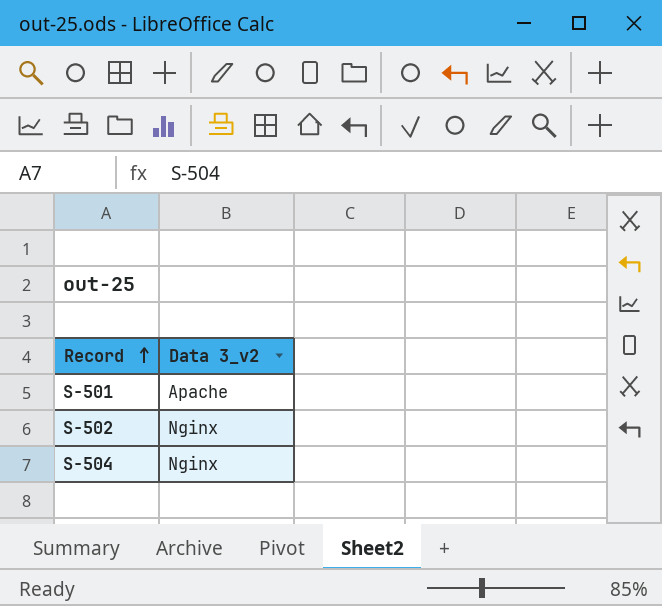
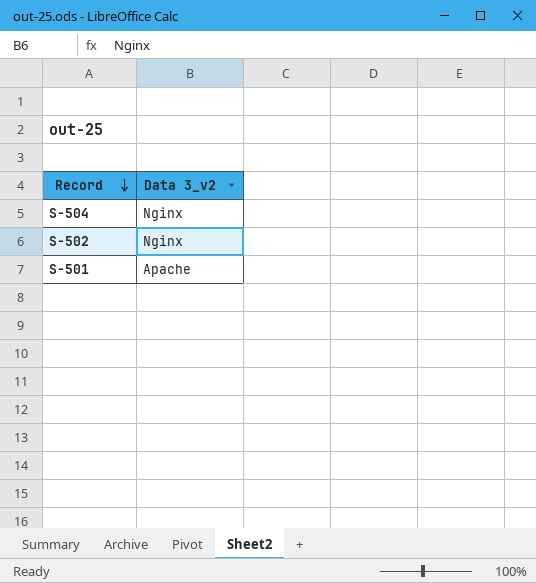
row order: Record ascending -> Record descending

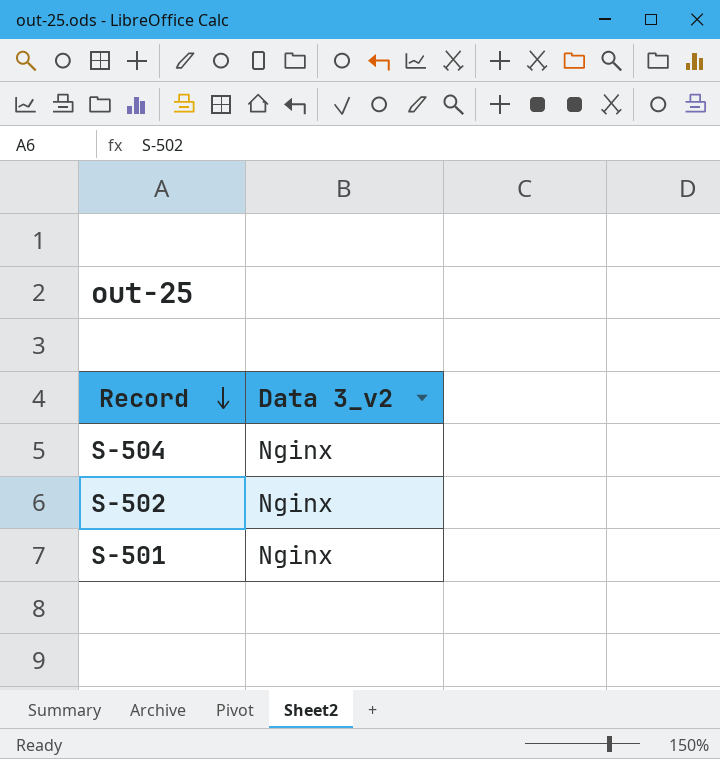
S-501 | Data 3_v2: Apache -> Nginx

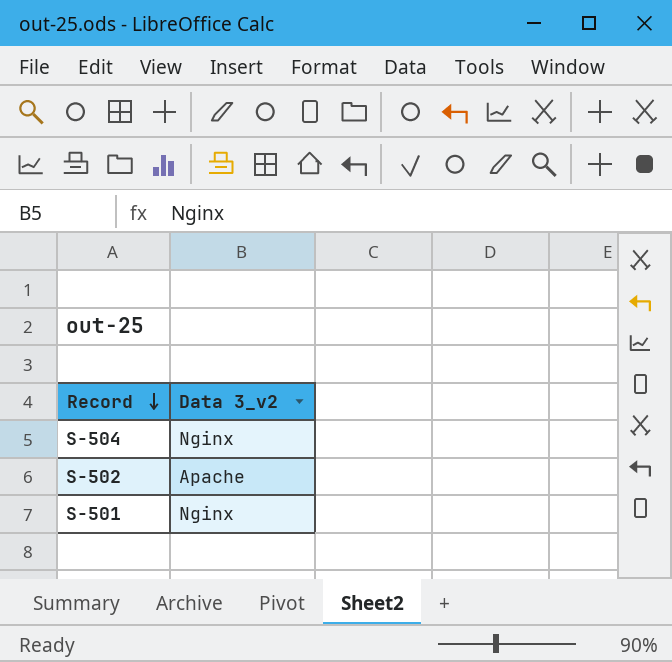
S-502 | Data 3_v2: Nginx -> Apache

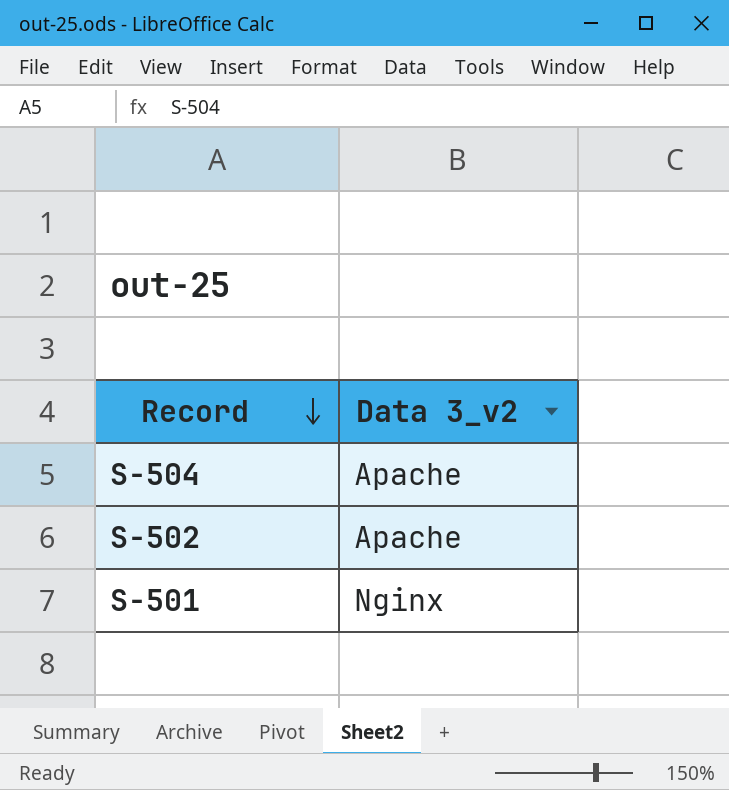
S-504 | Data 3_v2: Nginx -> Apache

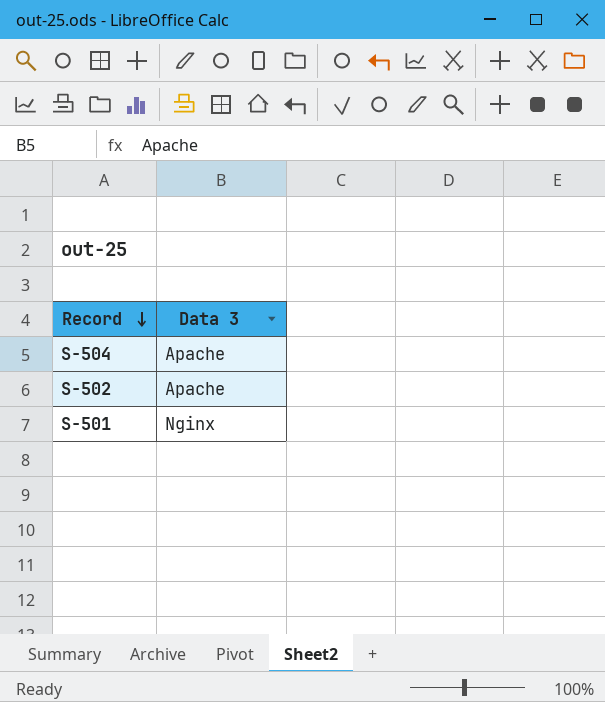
column name: Data 3_v2 -> Data 3

